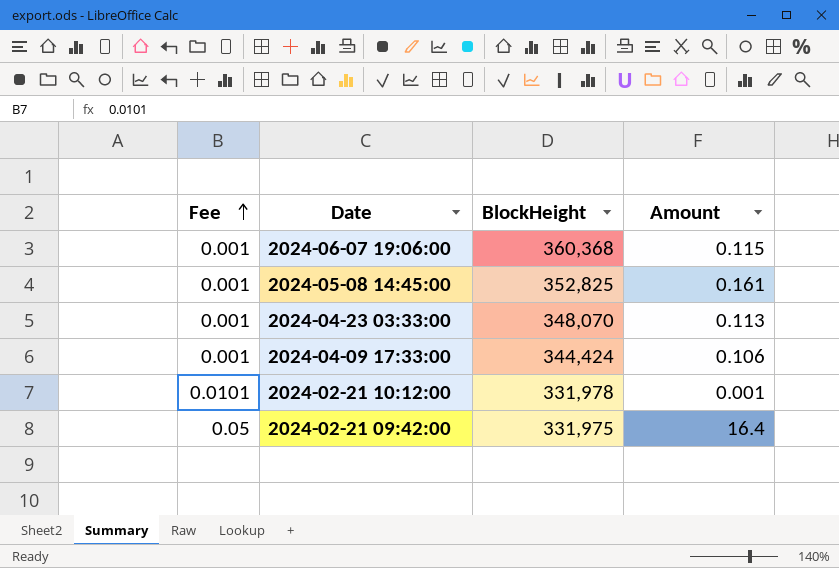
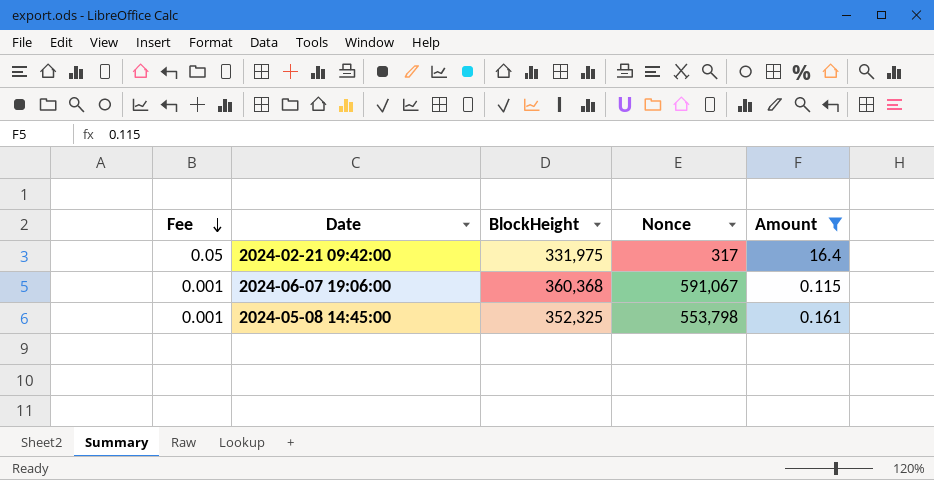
filter: none -> Amount >= 0.115
row order: Fee ascending -> Fee descending
column Nonce | position: none -> 4
2024-05-08 14:45:00 | BlockHeight: 352,825 -> 352,325

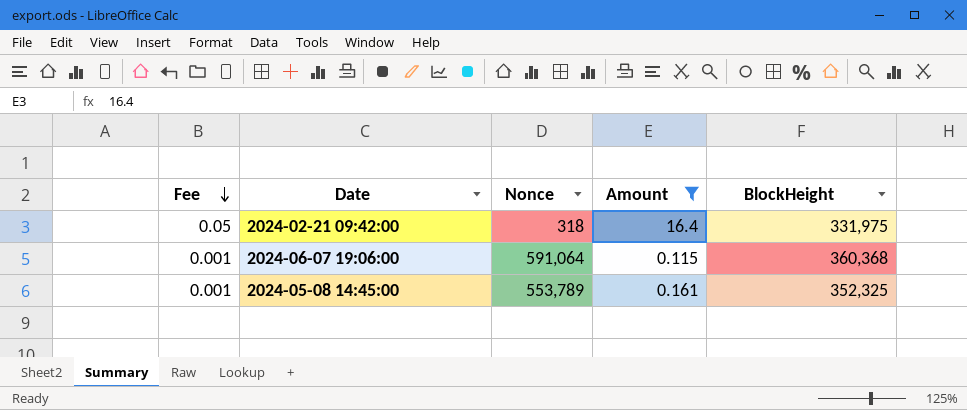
column BlockHeight | position: 3 -> 5
2024-02-21 09:42:00 | Nonce: 317 -> 318
2024-06-07 19:06:00 | Nonce: 591,067 -> 591,064
2024-05-08 14:45:00 | Nonce: 553,798 -> 553,789

